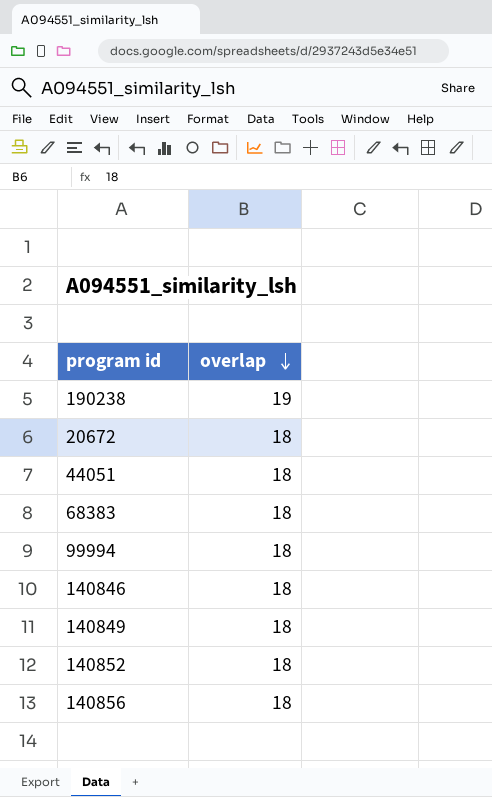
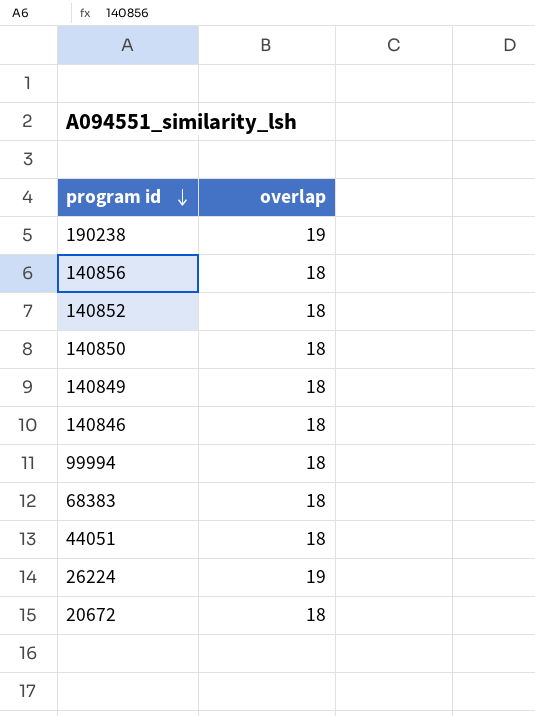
row order: overlap descending -> program id descending
row 140850: none -> 18
row 26224: none -> 19

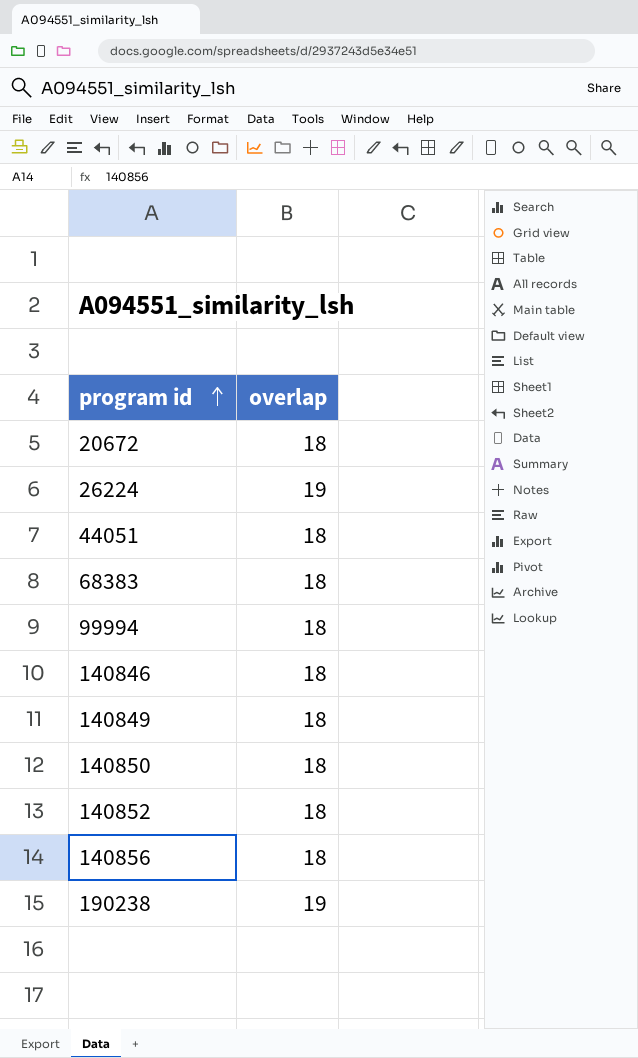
row order: program id descending -> program id ascending

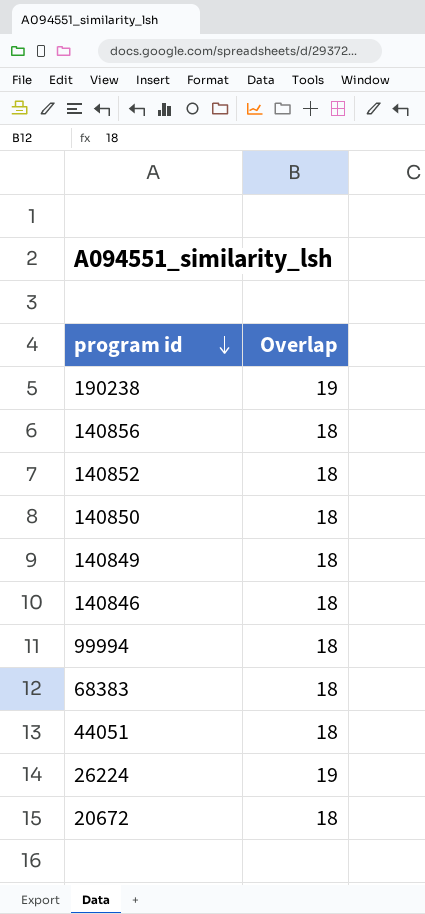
row order: program id ascending -> program id descending
column name: overlap -> Overlap

